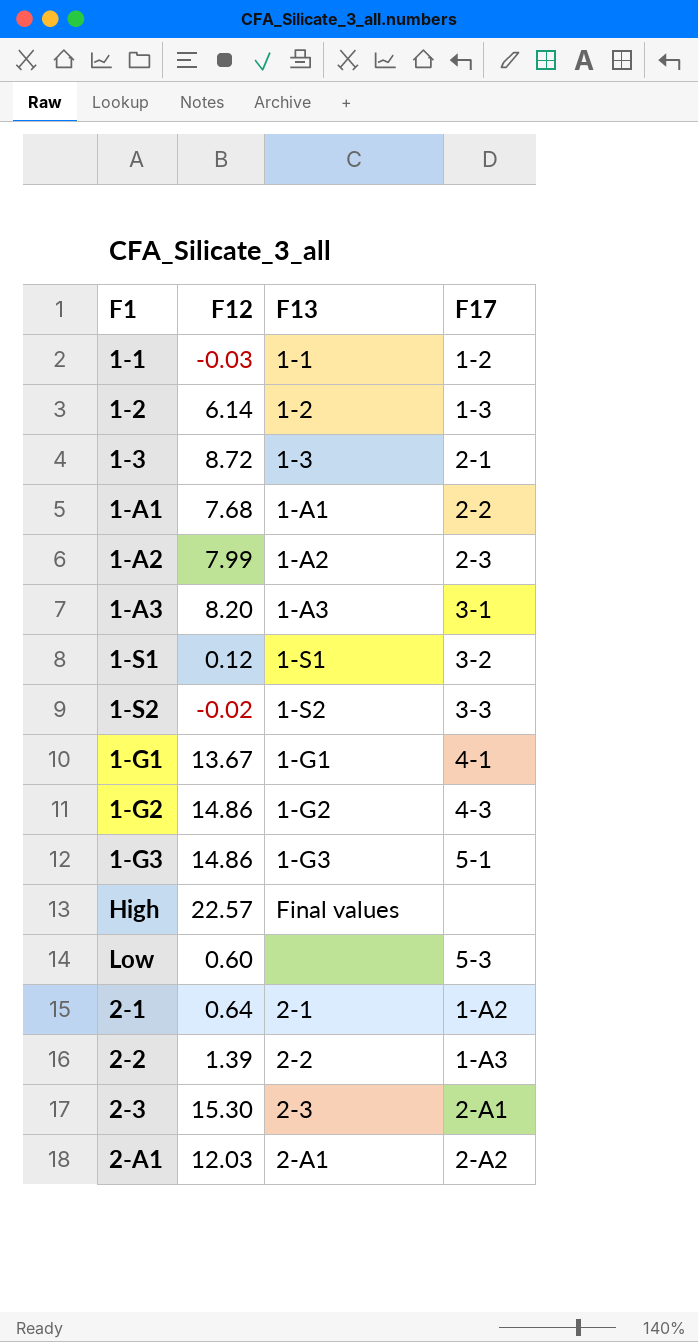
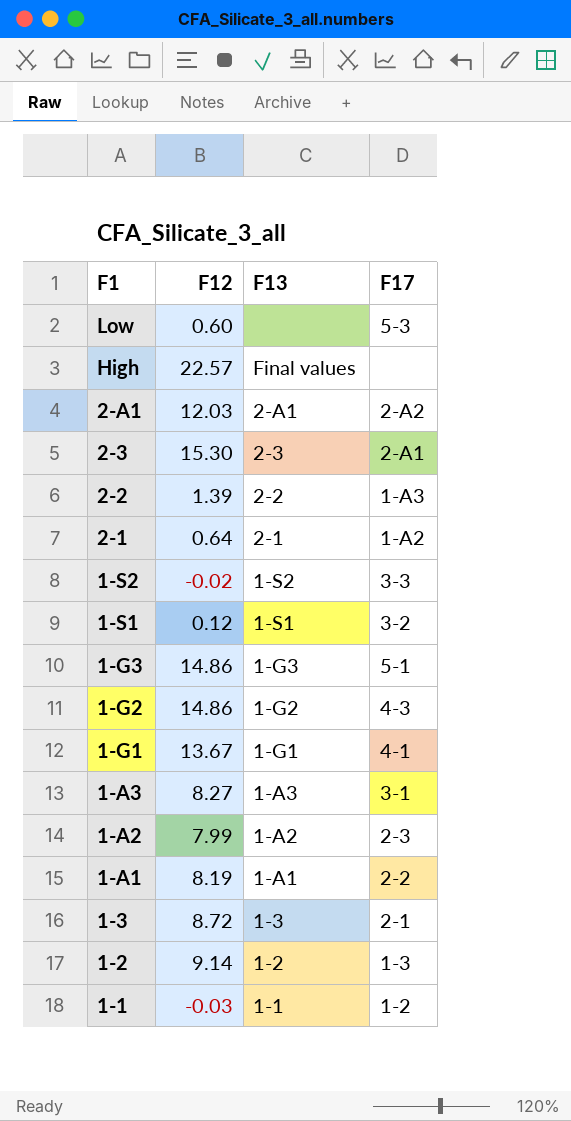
row order: none -> F1 descending
1-A3 | F12: 8.20 -> 8.27
1-A1 | F12: 7.68 -> 8.19
1-2 | F12: 6.14 -> 9.14

